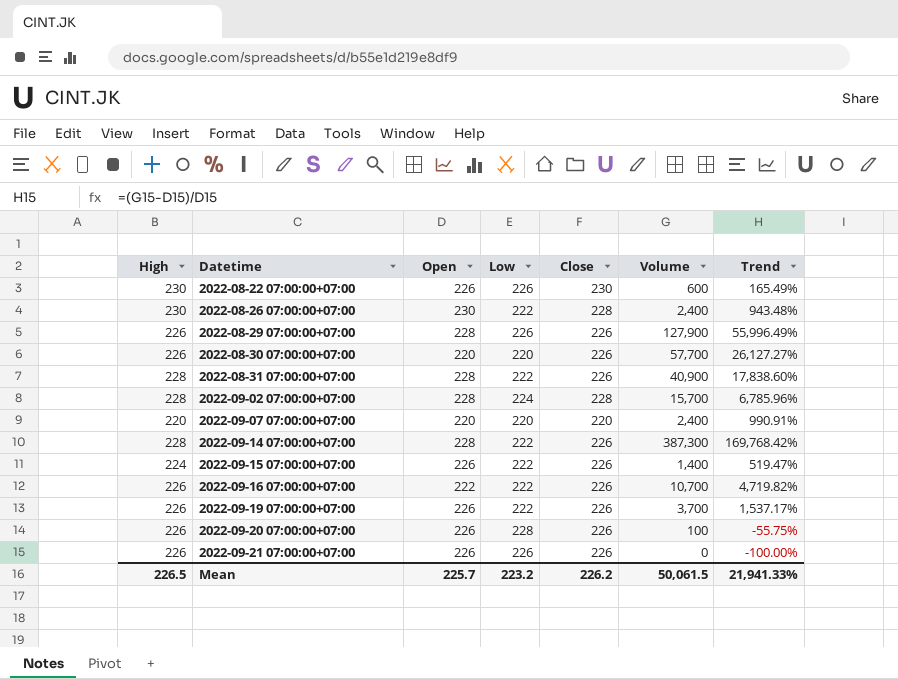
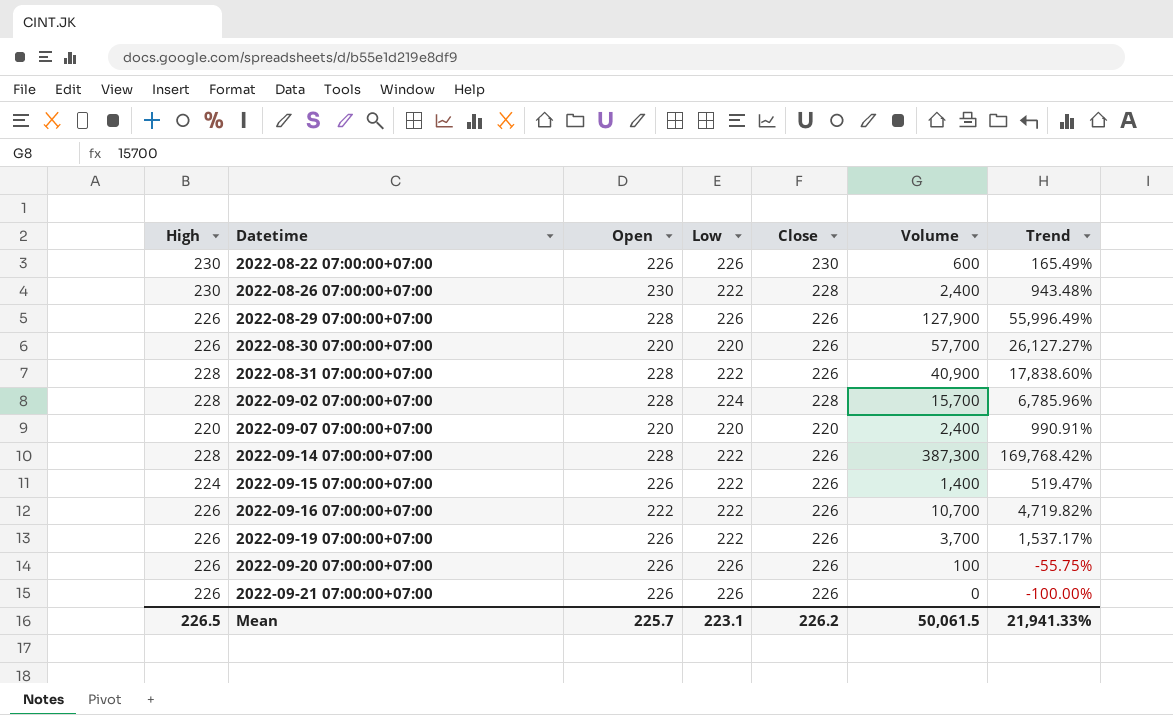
2022-09-20 07:00:00+07:00 | Low: 228 -> 226
Mean | Low: 223.2 -> 223.1

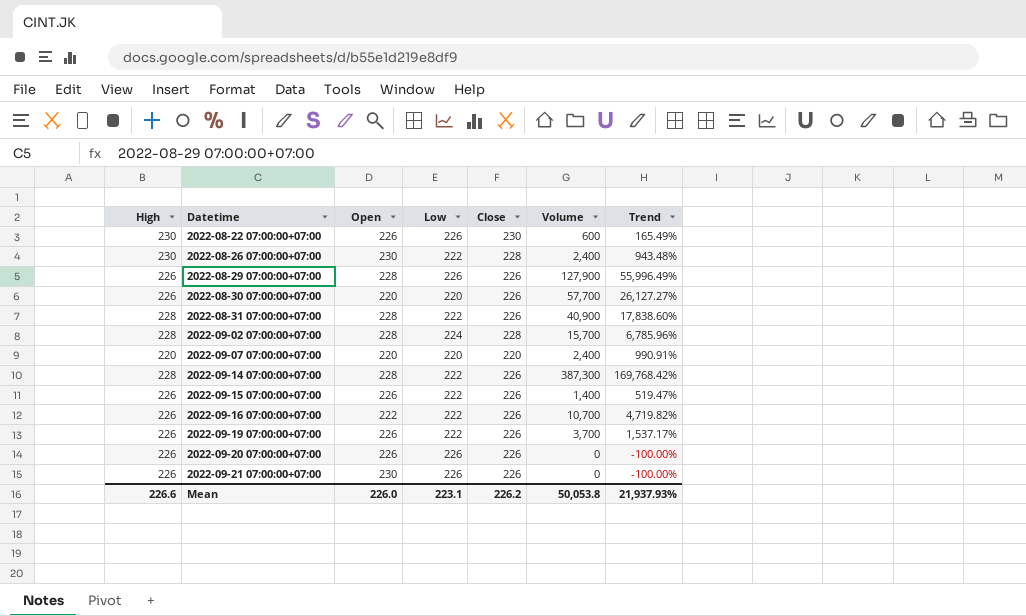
2022-09-15 07:00:00+07:00 | High: 224 -> 226
2022-09-20 07:00:00+07:00 | Volume: 100 -> 0
2022-09-20 07:00:00+07:00 | Trend: -55.75% -> -100.00%
2022-09-21 07:00:00+07:00 | Open: 226 -> 230
Mean | High: 226.5 -> 226.6
Mean | Open: 225.7 -> 226.0
Mean | Volume: 50,061.5 -> 50,053.8
Mean | Trend: 21,941.33% -> 21,937.93%

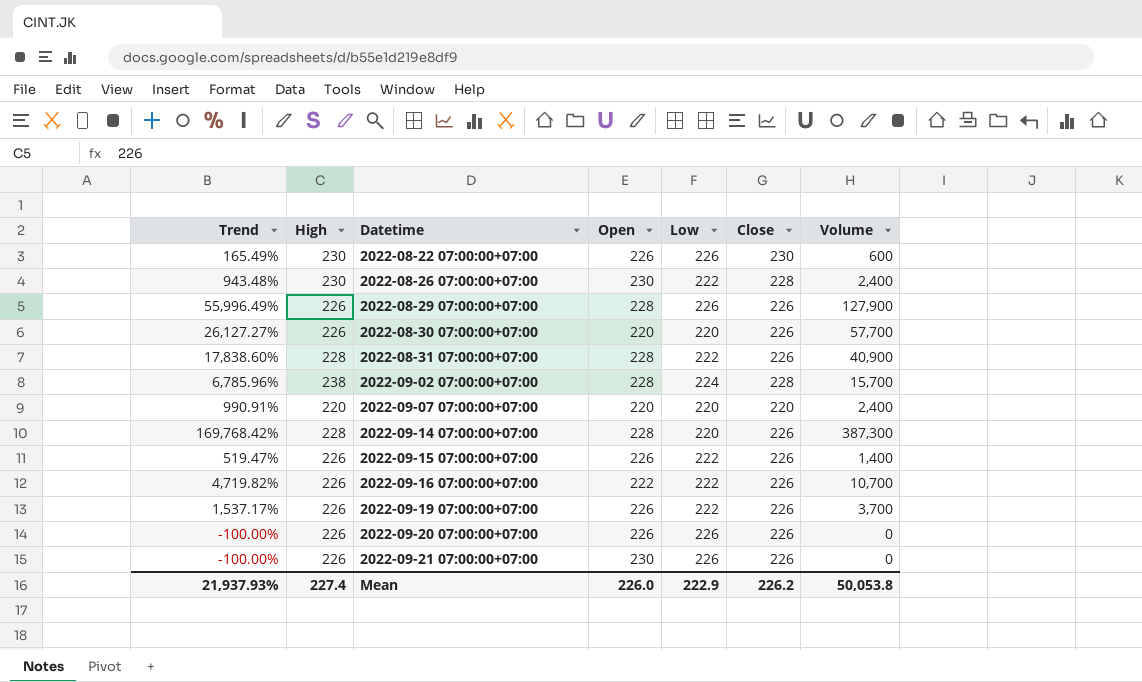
column Trend | position: 7 -> 1
2022-09-02 07:00:00+07:00 | High: 228 -> 238
2022-09-14 07:00:00+07:00 | Low: 222 -> 220
Mean | High: 226.6 -> 227.4
Mean | Low: 223.1 -> 222.9

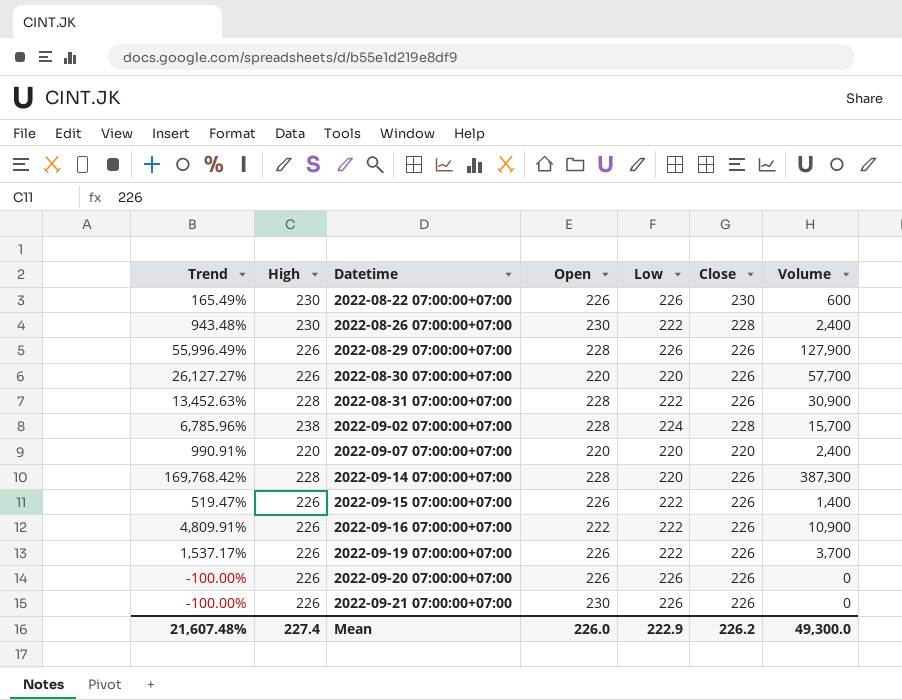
2022-08-31 07:00:00+07:00 | Trend: 17,838.60% -> 13,452.63%
2022-08-31 07:00:00+07:00 | Volume: 40,900 -> 30,900
2022-09-16 07:00:00+07:00 | Trend: 4,719.82% -> 4,809.91%
2022-09-16 07:00:00+07:00 | Volume: 10,700 -> 10,900
Mean | Trend: 21,937.93% -> 21,607.48%
Mean | Volume: 50,053.8 -> 49,300.0

